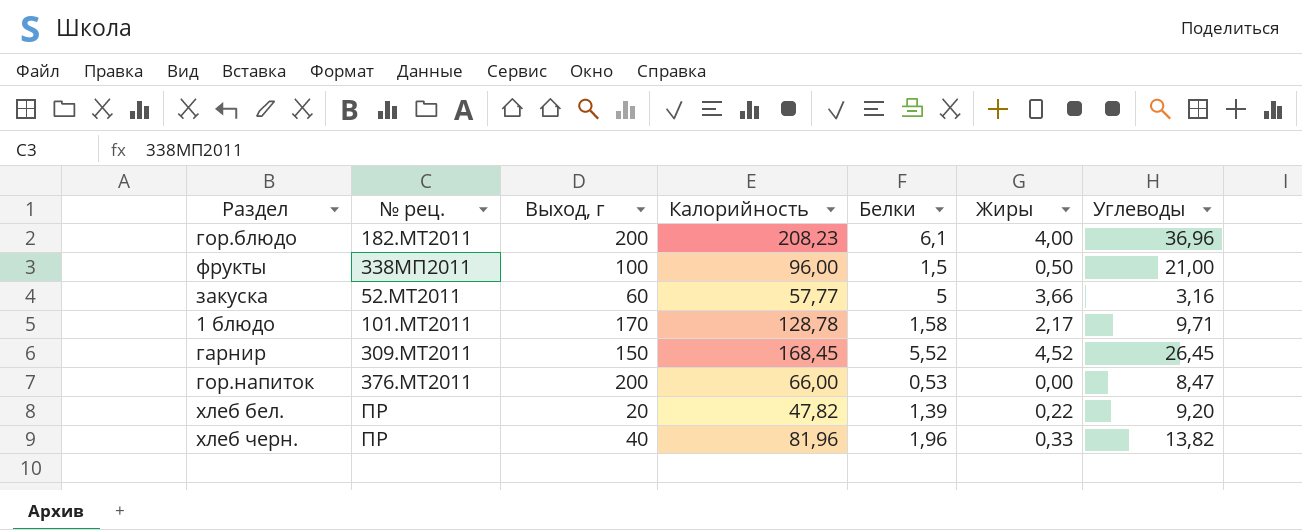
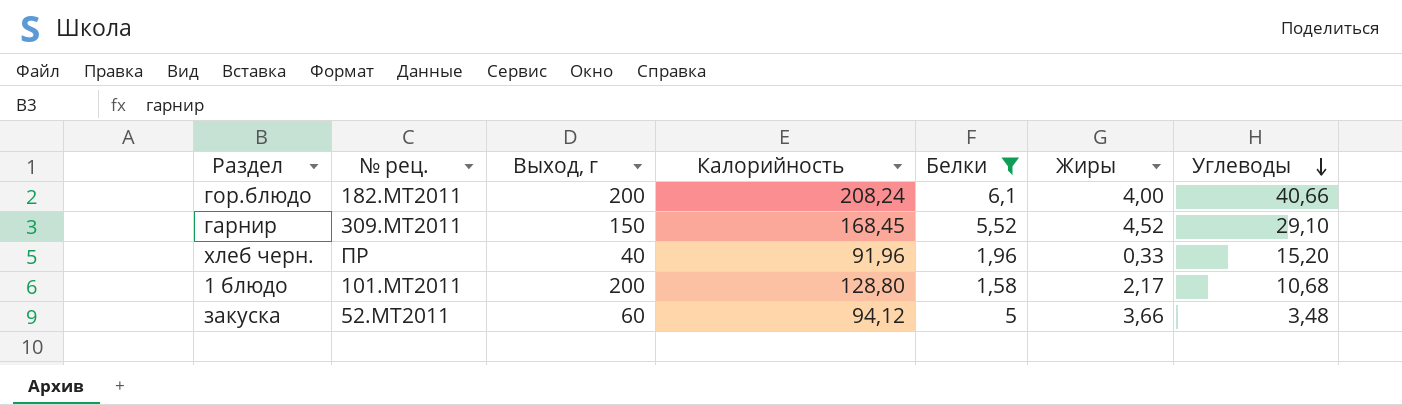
filter: none -> Белки >= 1,58
row order: none -> Углеводы descending
гор.блюдо | Калорийность: 208,23 -> 208,24
гор.блюдо | Углеводы: 36,96 -> 40,66
гарнир | Углеводы: 26,45 -> 29,10
хлеб черн. | Калорийность: 81,96 -> 91,96
хлеб черн. | Углеводы: 13,82 -> 15,20
1 блюдо | Выход, г: 170 -> 200
1 блюдо | Калорийность: 128,78 -> 128,80
1 блюдо | Углеводы: 9,71 -> 10,68
закуска | Калорийность: 57,77 -> 94,12
закуска | Углеводы: 3,16 -> 3,48

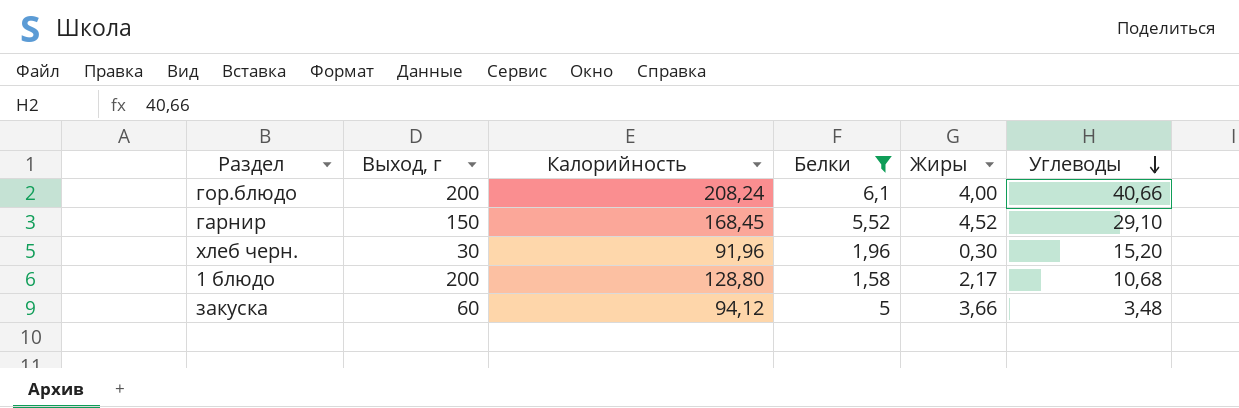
column № рец. | position: 2 -> none
хлеб черн. | Выход, г: 40 -> 30
хлеб черн. | Жиры: 0,33 -> 0,30

